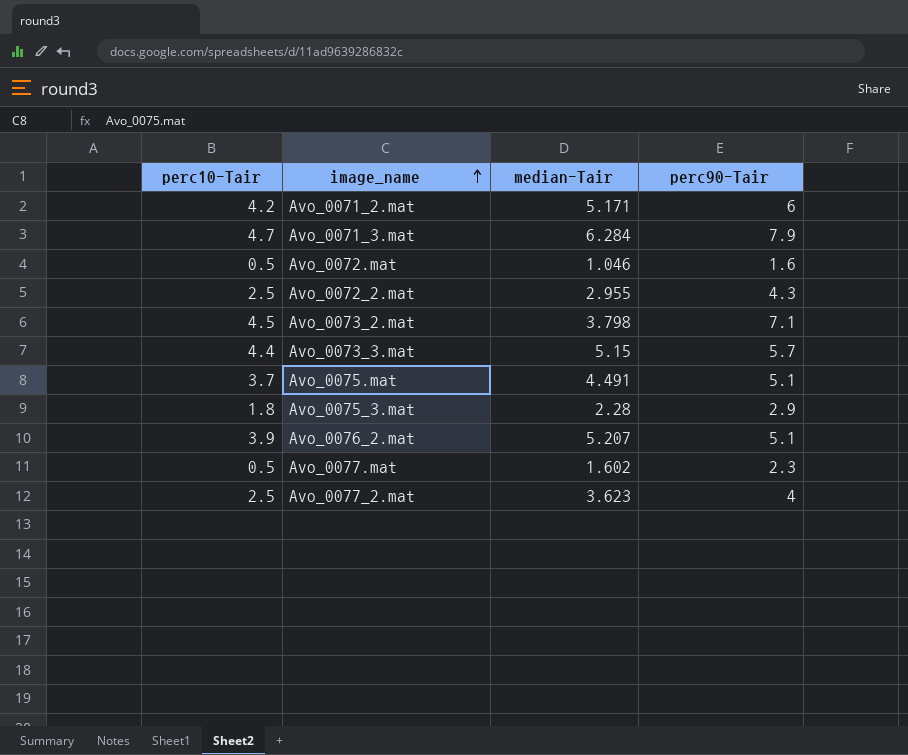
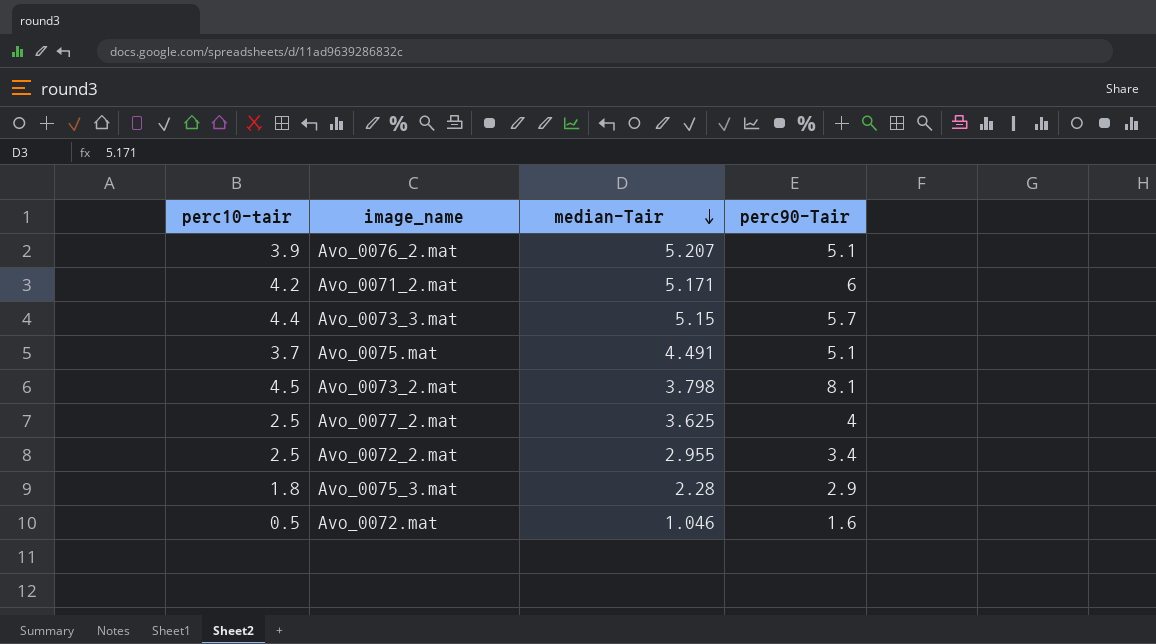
row order: image_name ascending -> median-Tair descending
column name: perc10-Tair -> perc10-tair
row Avo_0071_3.mat: 4.7 | 6.284 | 7.9 -> none
row Avo_0077.mat: 0.5 | 1.602 | 2.3 -> none
Avo_0073_2.mat | perc90-Tair: 7.1 -> 8.1
Avo_0077_2.mat | median-Tair: 3.623 -> 3.625
Avo_0072_2.mat | perc90-Tair: 4.3 -> 3.4

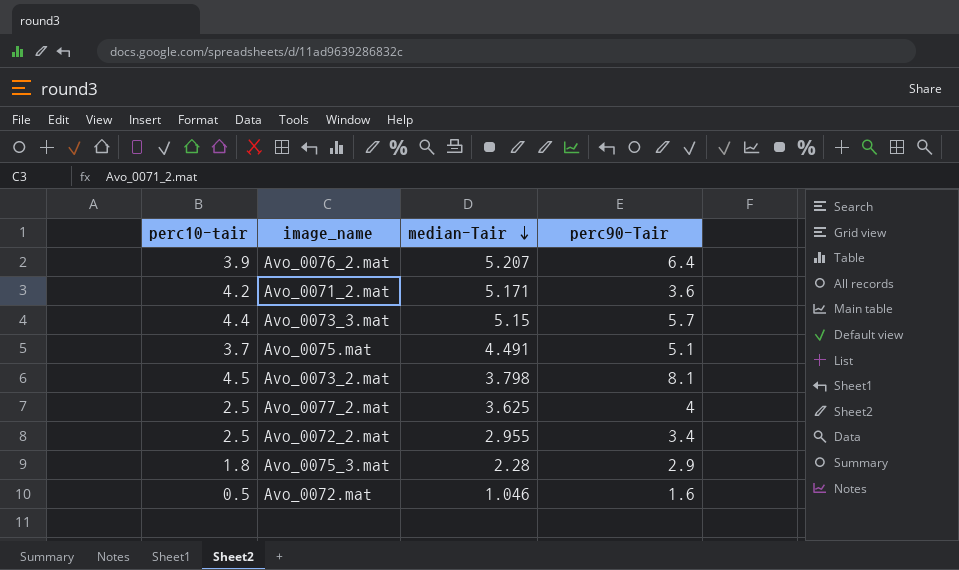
Avo_0076_2.mat | perc90-Tair: 5.1 -> 6.4
Avo_0071_2.mat | perc90-Tair: 6 -> 3.6

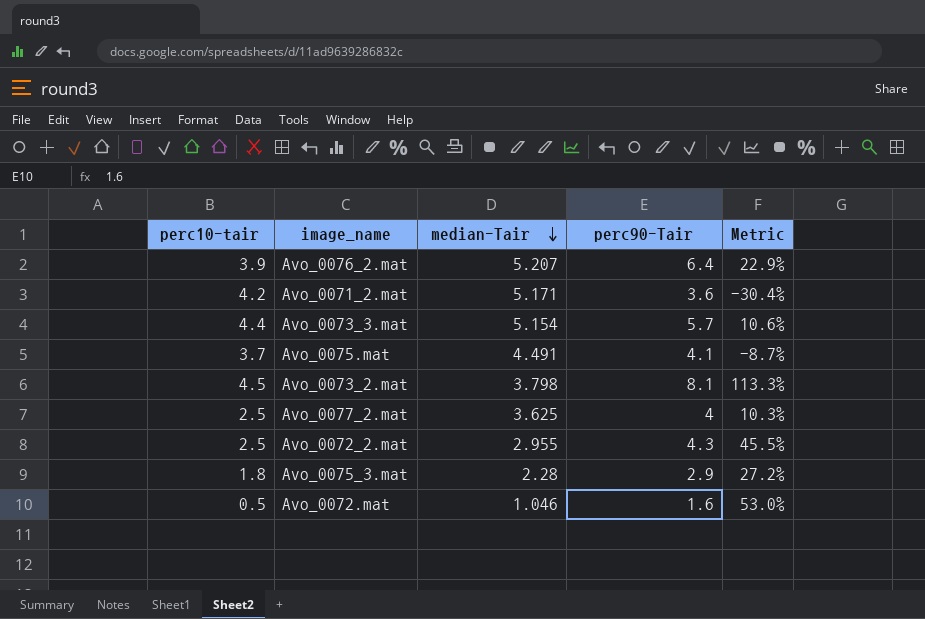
column Metric | formula: none -> ([perc90-Tair] - [median-Tair]) / [median-Tair]
Avo_0073_3.mat | median-Tair: 5.15 -> 5.154
Avo_0075.mat | perc90-Tair: 5.1 -> 4.1
Avo_0072_2.mat | perc90-Tair: 3.4 -> 4.3

